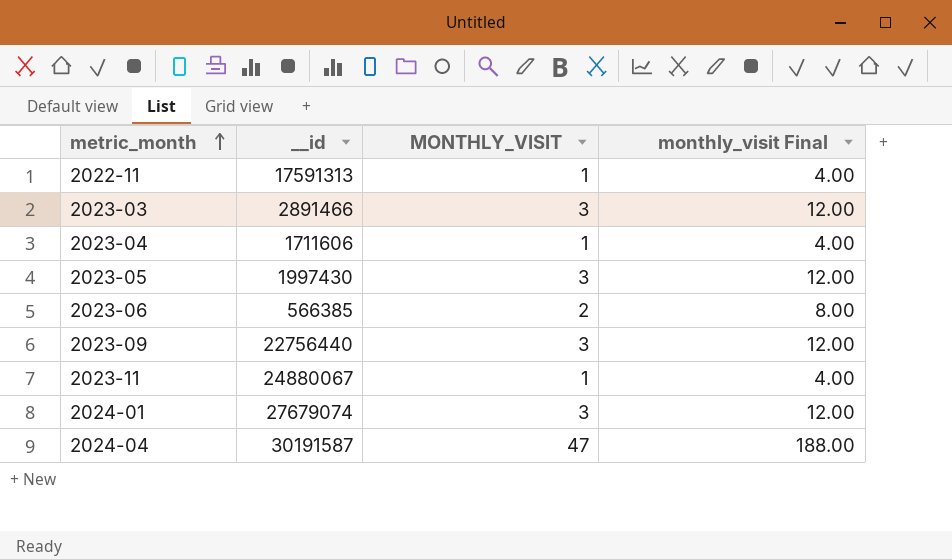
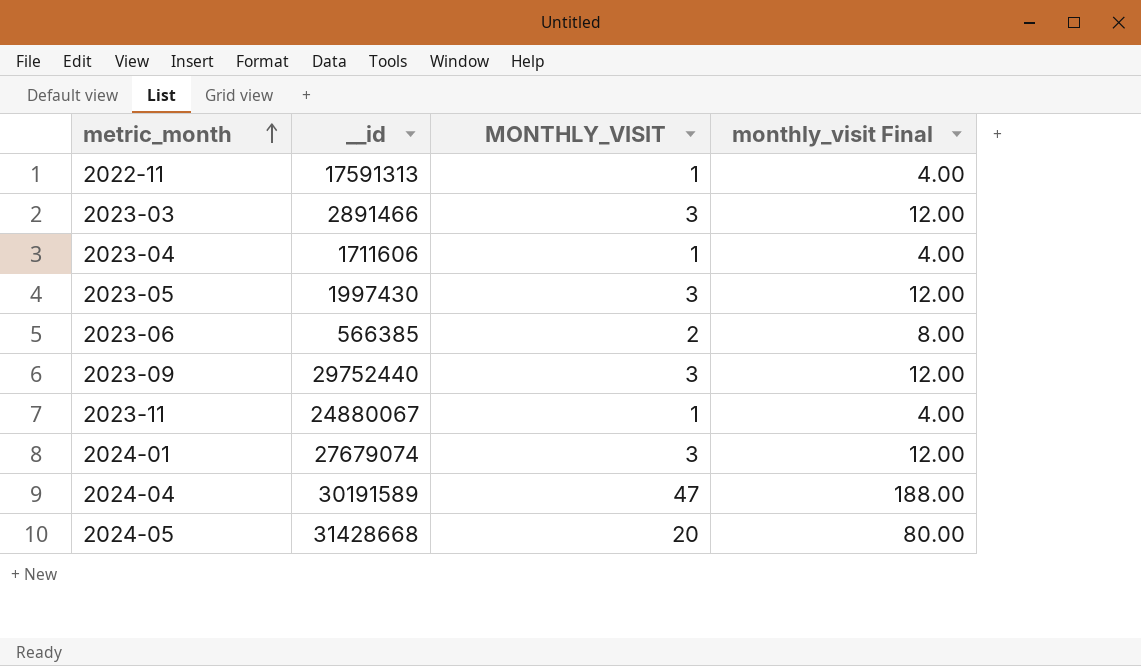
2023-09 | __id: 22756440 -> 29752440
2024-04 | __id: 30191587 -> 30191589
row 2024-05: none -> 31428668 | 20 | 80.00

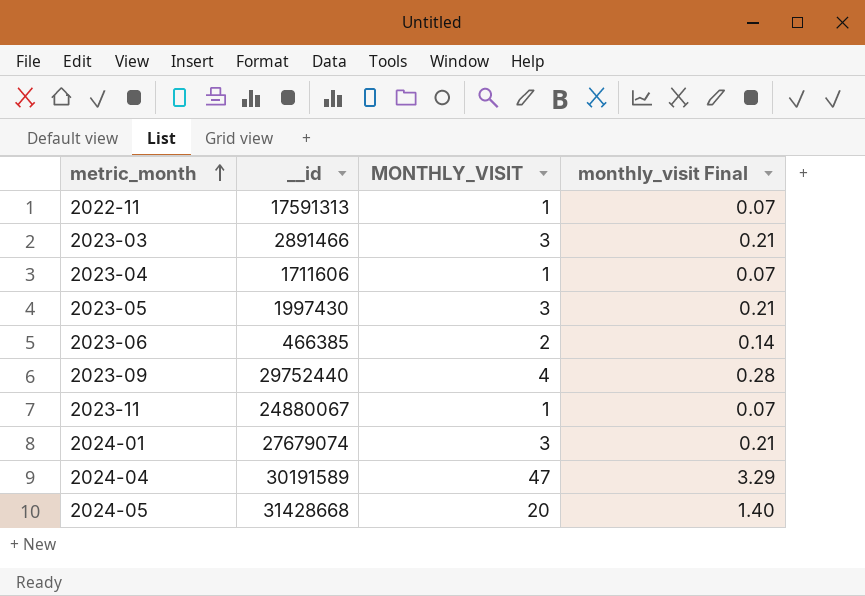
column monthly_visit Final | formula: [MONTHLY_VISIT] * 4 -> [MONTHLY_VISIT] * 0.07
2023-06 | __id: 566385 -> 466385
2023-09 | MONTHLY_VISIT: 3 -> 4

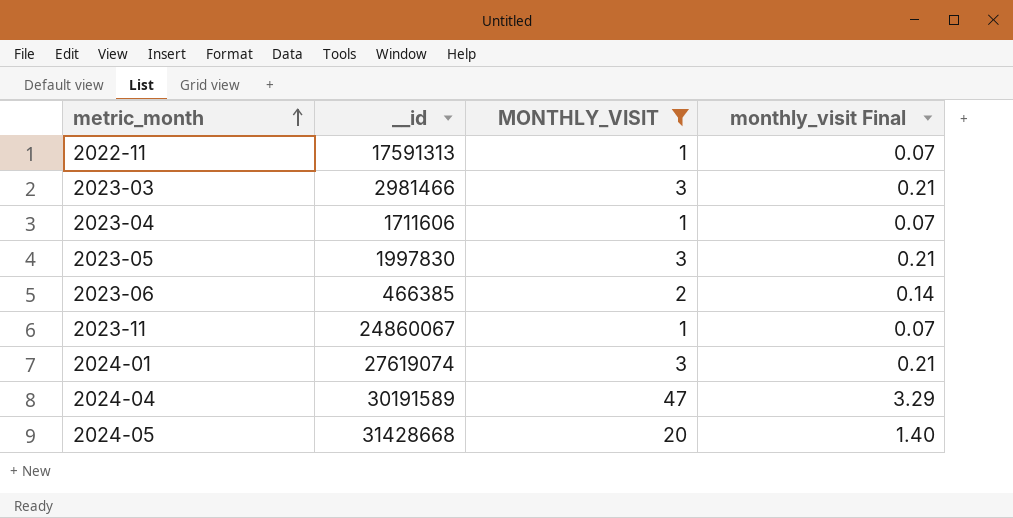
filter: none -> MONTHLY_VISIT != 4
2023-03 | __id: 2891466 -> 2981466
2023-05 | __id: 1997430 -> 1997830
2023-11 | __id: 24880067 -> 24860067
2024-01 | __id: 27679074 -> 27619074

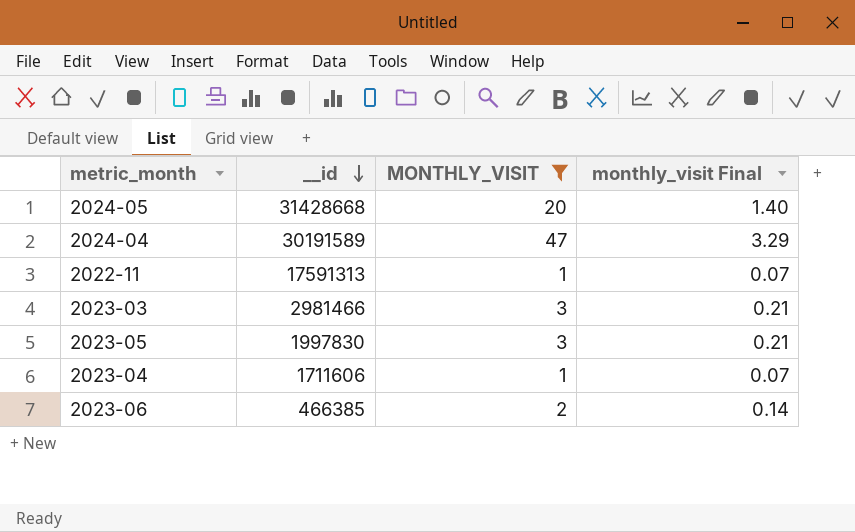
row order: metric_month ascending -> __id descending
row 2023-11: 24860067 | 1 | 0.07 -> none
row 2024-01: 27619074 | 3 | 0.21 -> none

